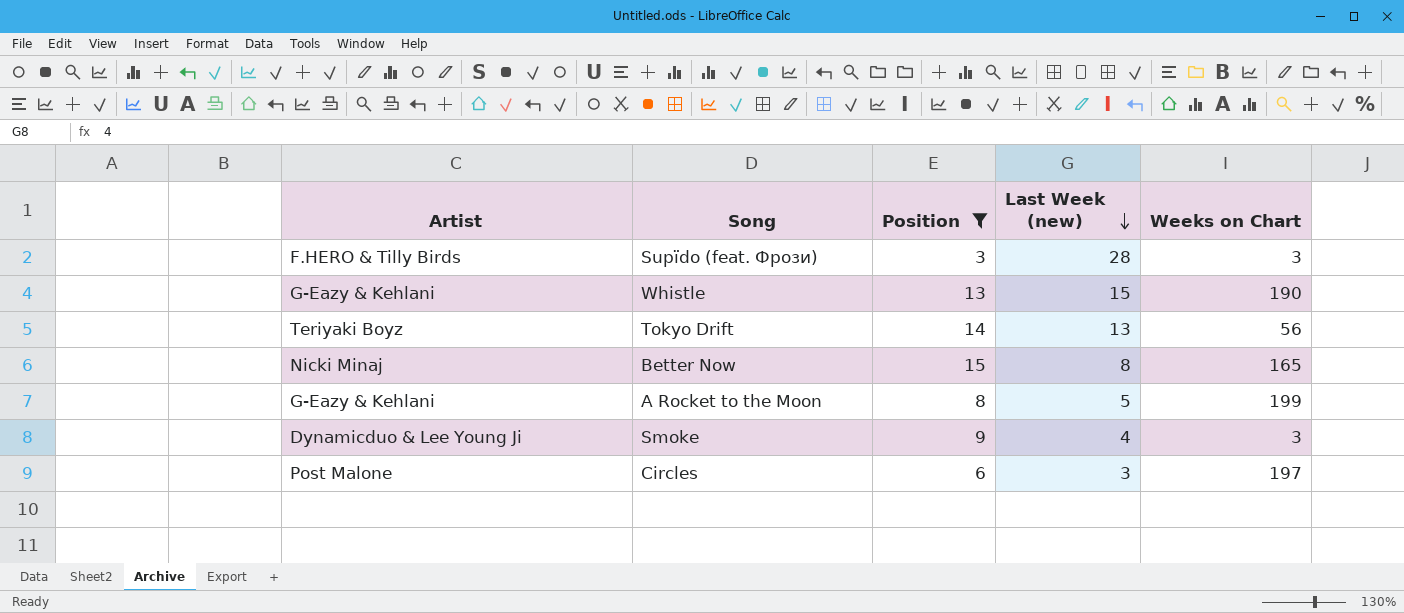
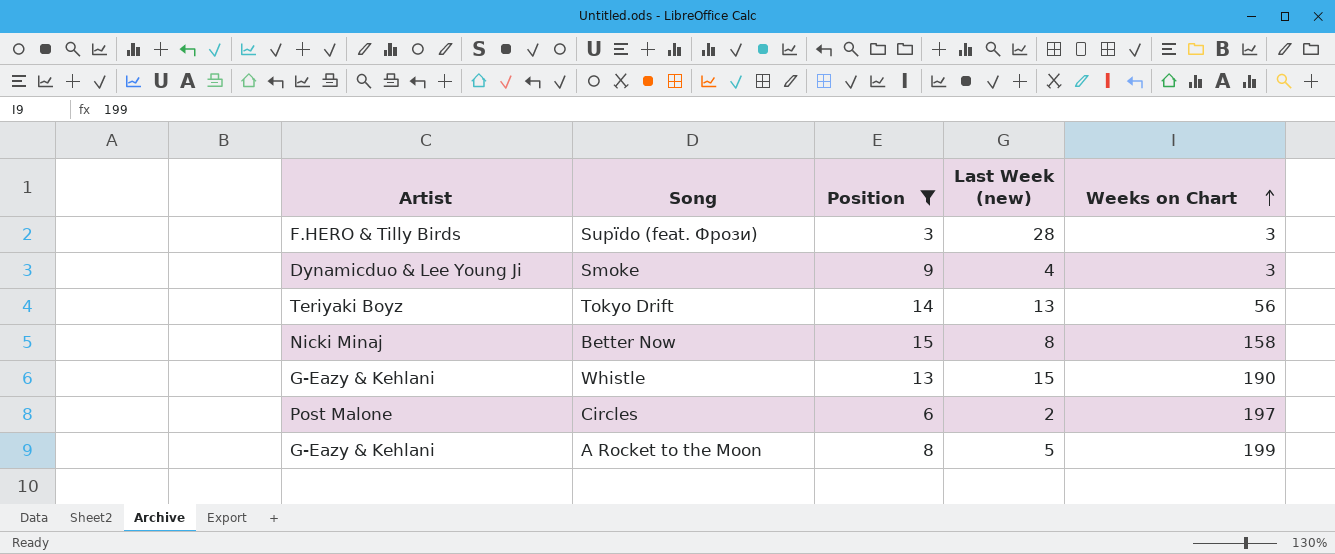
row order: Last Week (new) descending -> Weeks on Chart ascending
Better Now | Weeks on Chart: 165 -> 158
Circles | Last Week (new): 3 -> 2

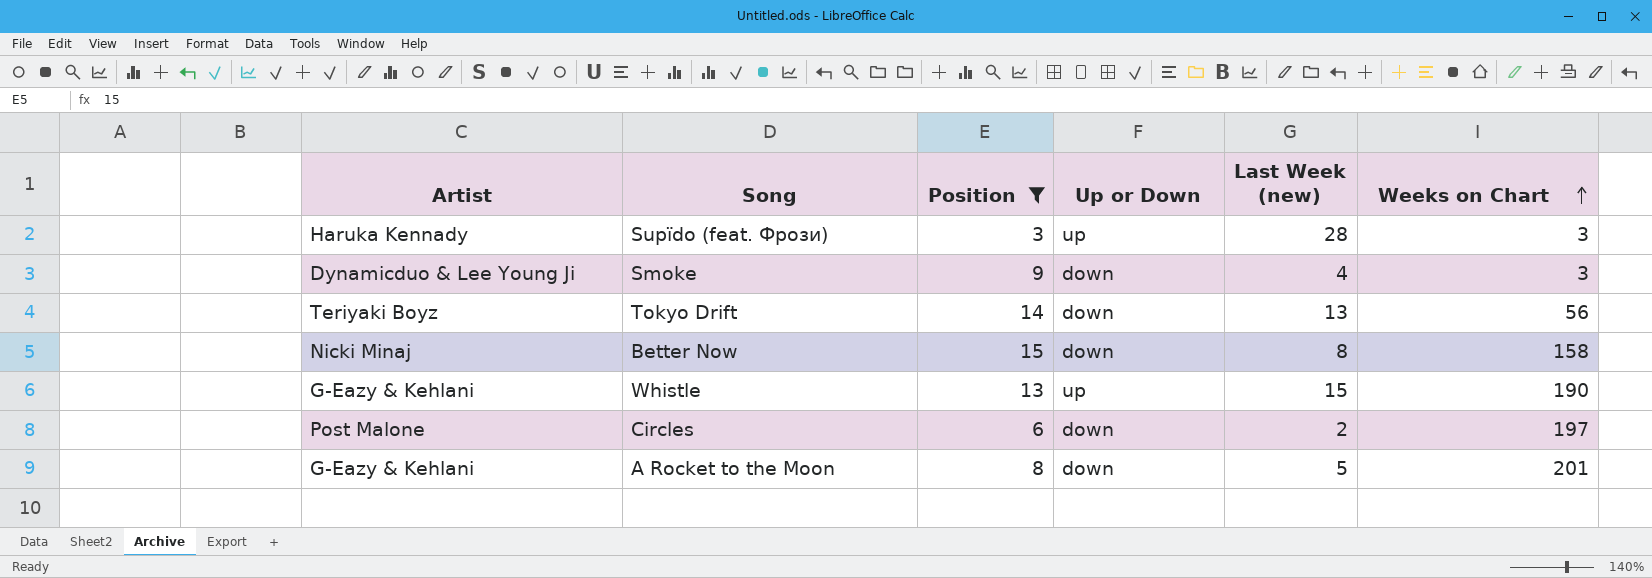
column Up or Down | position: none -> 4
Supïdo (feat. Фрози) | Artist: F.HERO & Tilly Birds -> Haruka Kennady
A Rocket to the Moon | Weeks on Chart: 199 -> 201

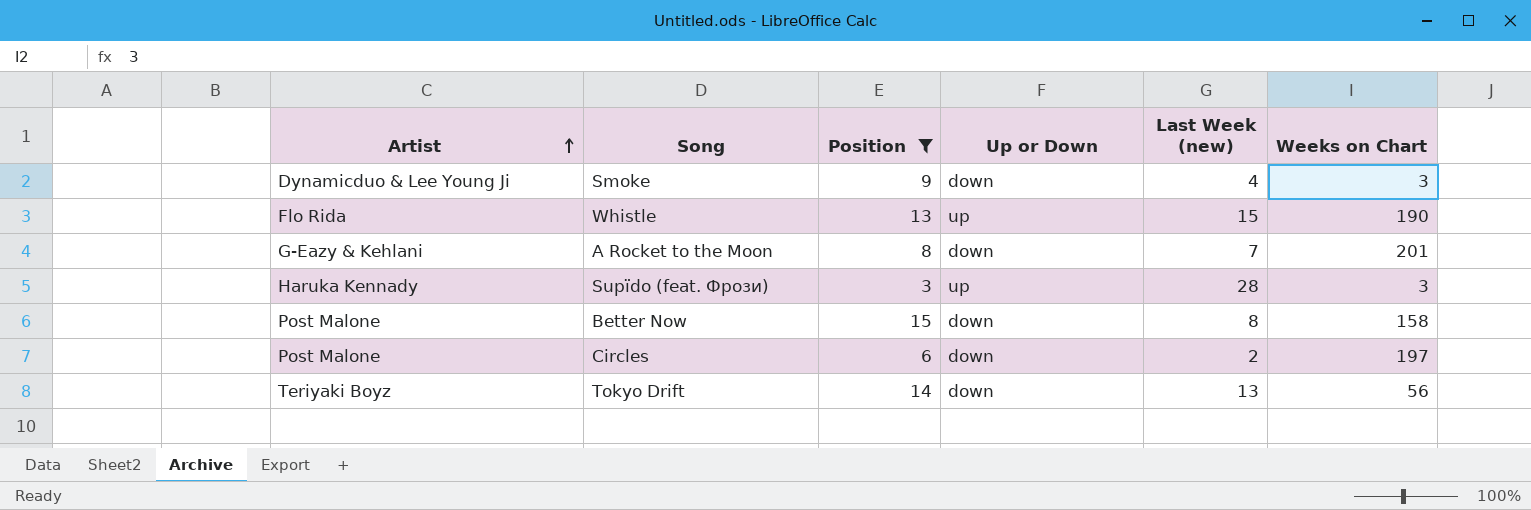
row order: Weeks on Chart ascending -> Artist ascending
Whistle | Artist: G-Eazy & Kehlani -> Flo Rida
A Rocket to the Moon | Last Week (new): 5 -> 7
Better Now | Artist: Nicki Minaj -> Post Malone

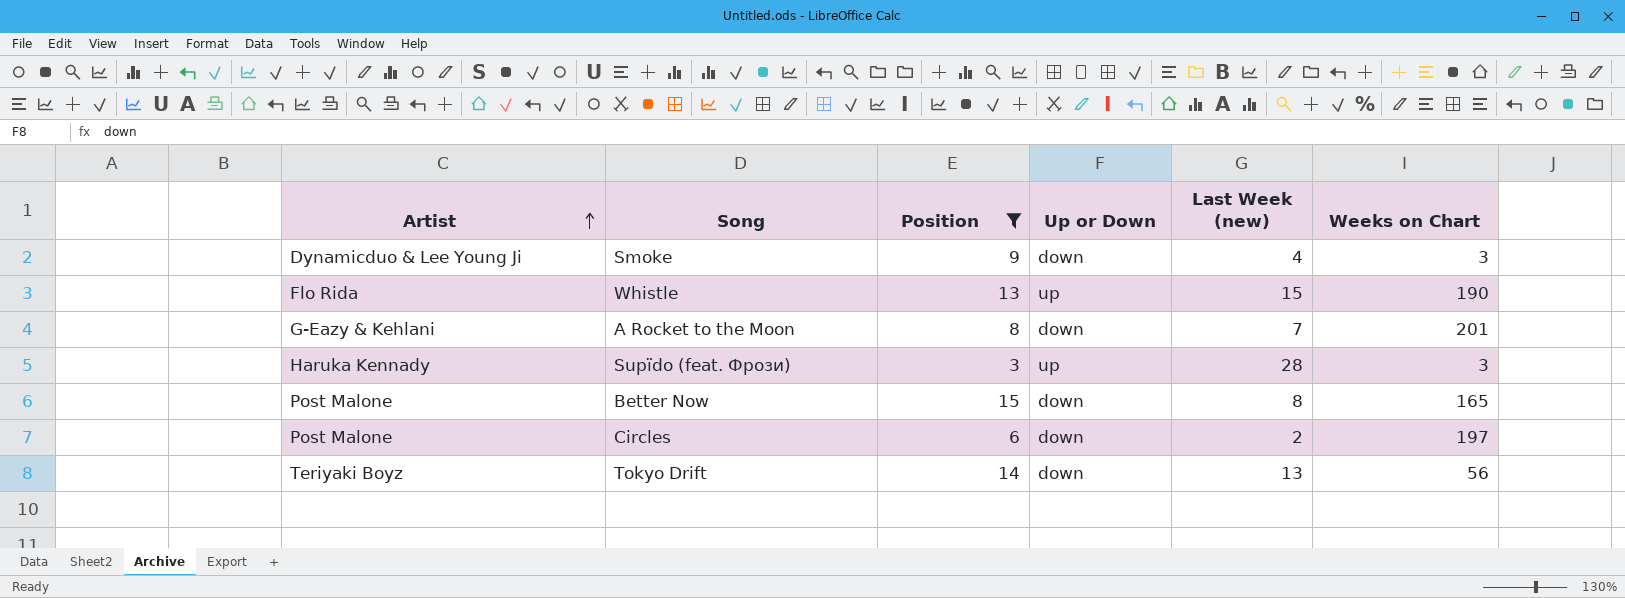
Better Now | Weeks on Chart: 158 -> 165

